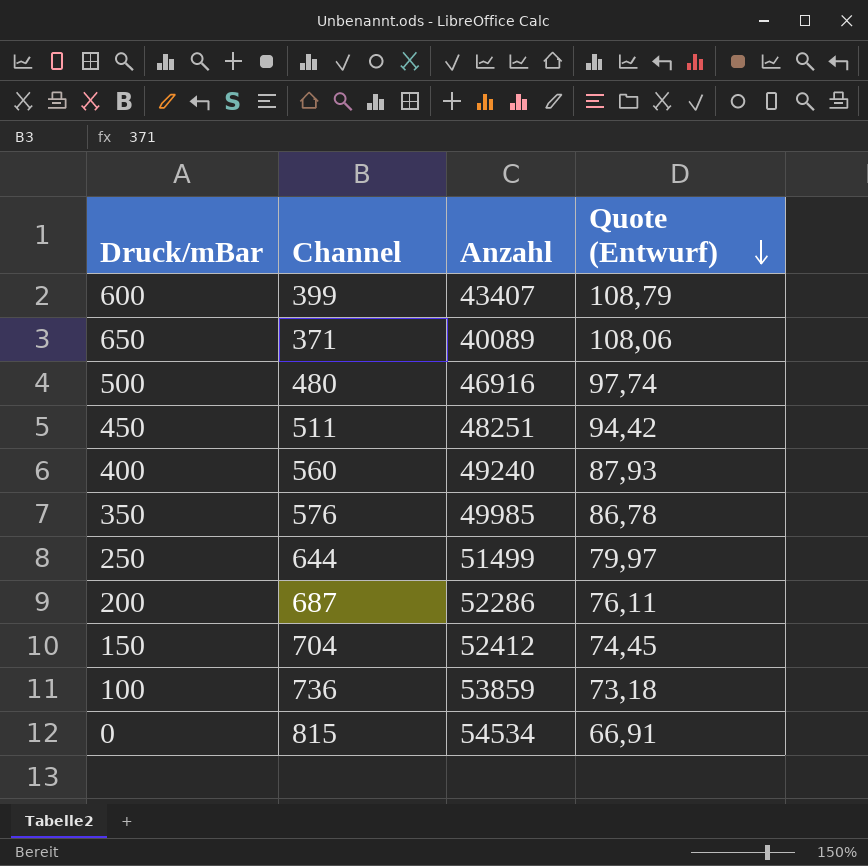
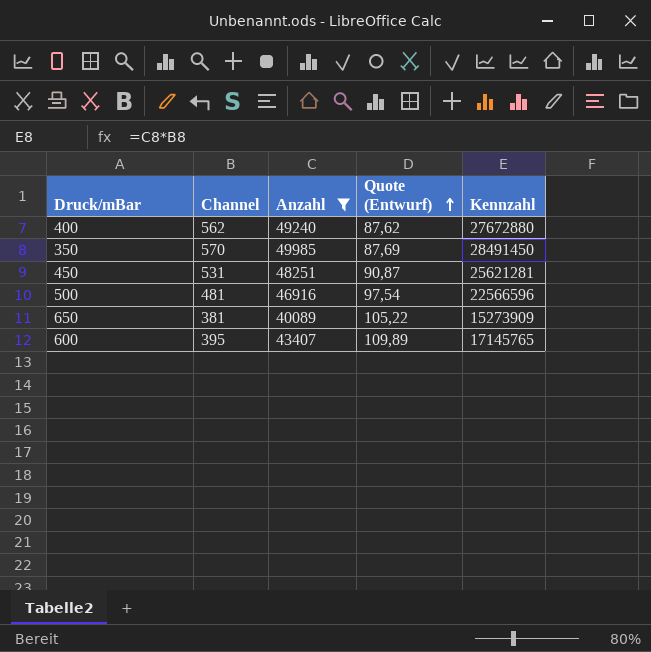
filter: none -> Anzahl <= 49985
row order: Quote (Entwurf) descending -> Quote (Entwurf) ascending
column Kennzahl | formula: none -> [Channel] * [Anzahl]
400 | Channel: 560 -> 562
400 | Quote (Entwurf): 87,93 -> 87,62
350 | Channel: 576 -> 570
350 | Quote (Entwurf): 86,78 -> 87,69
450 | Channel: 511 -> 531
450 | Quote (Entwurf): 94,42 -> 90,87
500 | Channel: 480 -> 481
500 | Quote (Entwurf): 97,74 -> 97,54
650 | Channel: 371 -> 381
650 | Quote (Entwurf): 108,06 -> 105,22
600 | Channel: 399 -> 395
600 | Quote (Entwurf): 108,79 -> 109,89

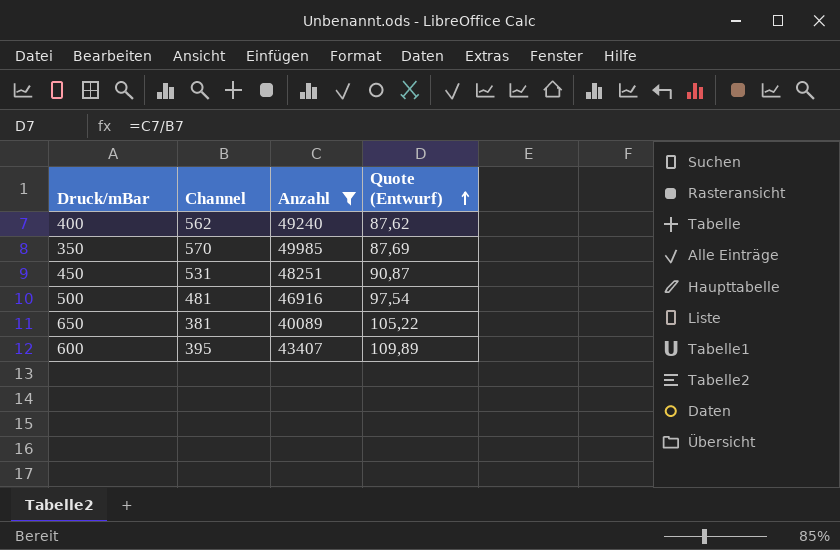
column Kennzahl | formula: [Channel] * [Anzahl] -> none

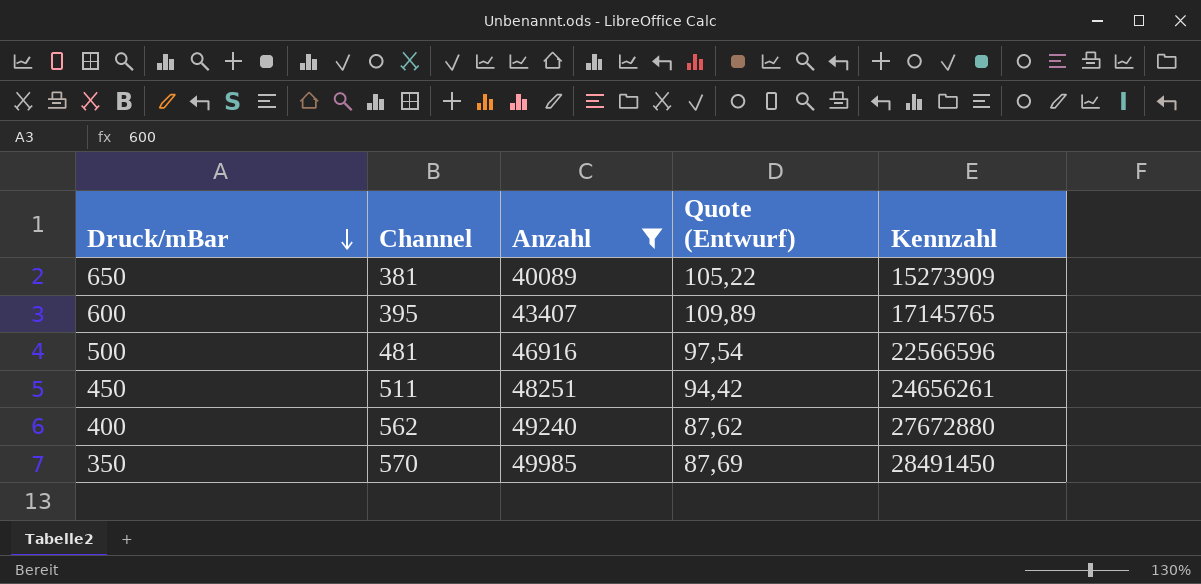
row order: Quote (Entwurf) ascending -> Druck/mBar descending
column Kennzahl | formula: none -> [Channel] * [Anzahl]
450 | Channel: 531 -> 511
450 | Quote (Entwurf): 90,87 -> 94,42

